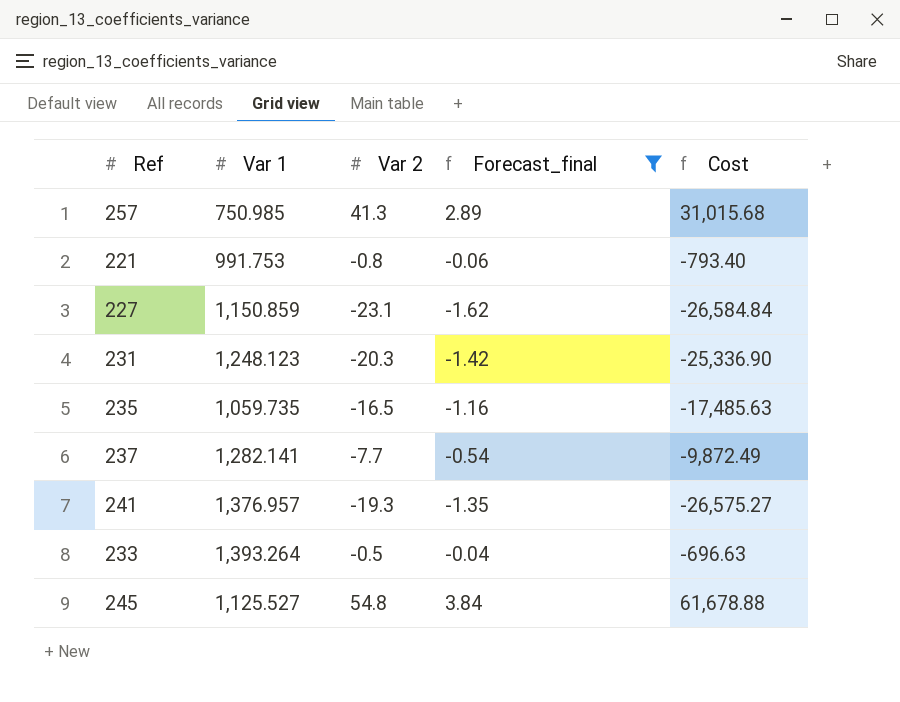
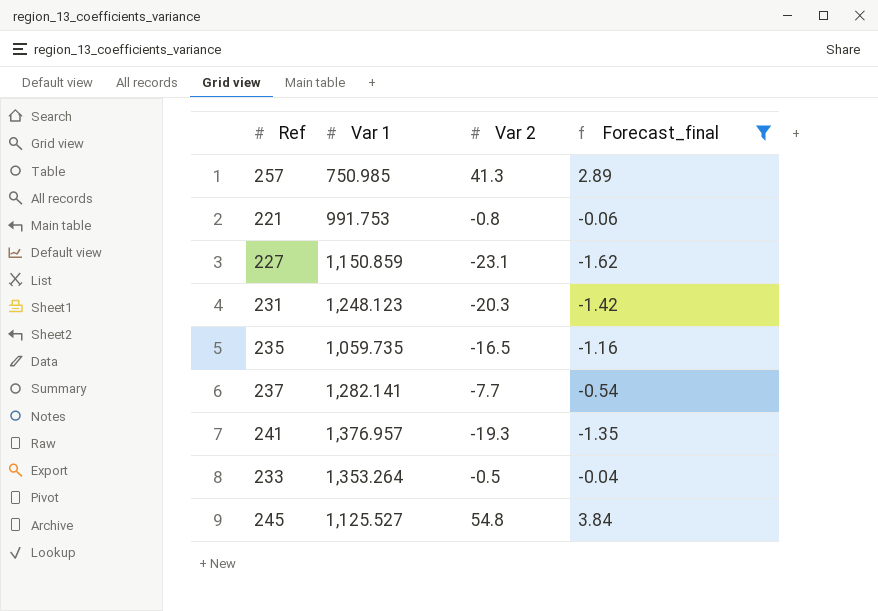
column Cost | formula: [Var 1] * [Var 2] -> none
233 | Var 1: 1,393.264 -> 1,353.264

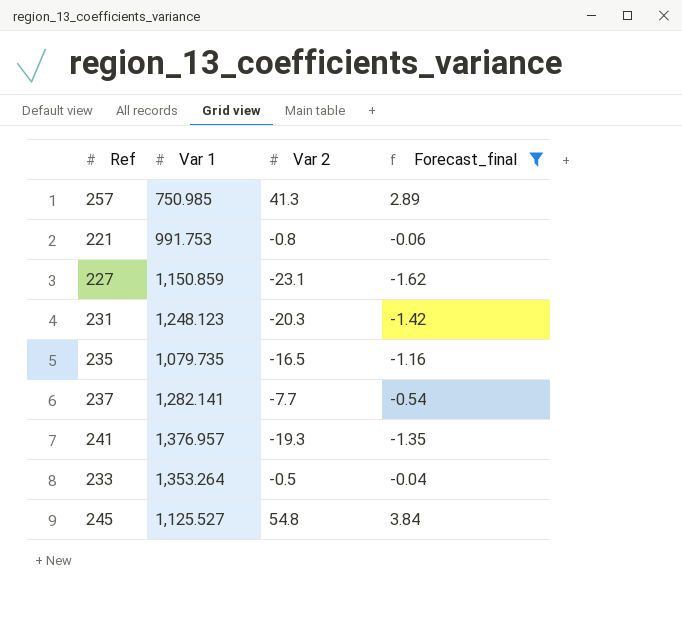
235 | Var 1: 1,059.735 -> 1,079.735

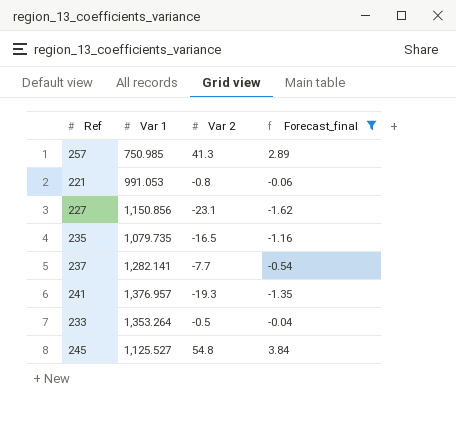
row 231: 1,248.123 | -20.3 | -1.42 -> none
221 | Var 1: 991.753 -> 991.053
227 | Var 1: 1,150.859 -> 1,150.856

